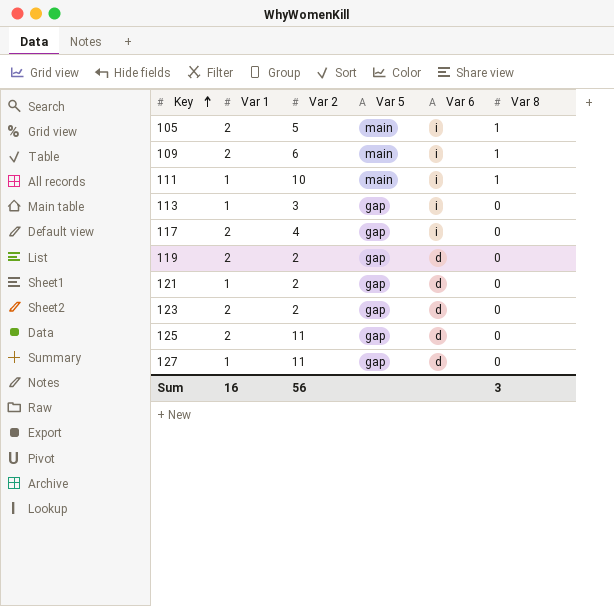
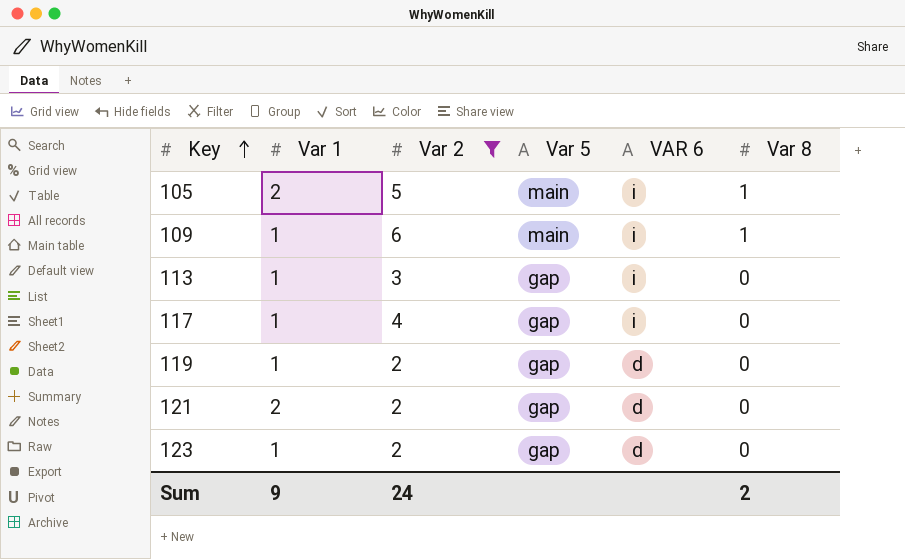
filter: none -> Var 2 <= 6
column name: Var 6 -> VAR 6
109 | Var 1: 2 -> 1
117 | Var 1: 2 -> 1
119 | Var 1: 2 -> 1
121 | Var 1: 1 -> 2
123 | Var 1: 2 -> 1
Sum | Var 1: 16 -> 9
Sum | Var 2: 56 -> 24
Sum | Var 8: 3 -> 2

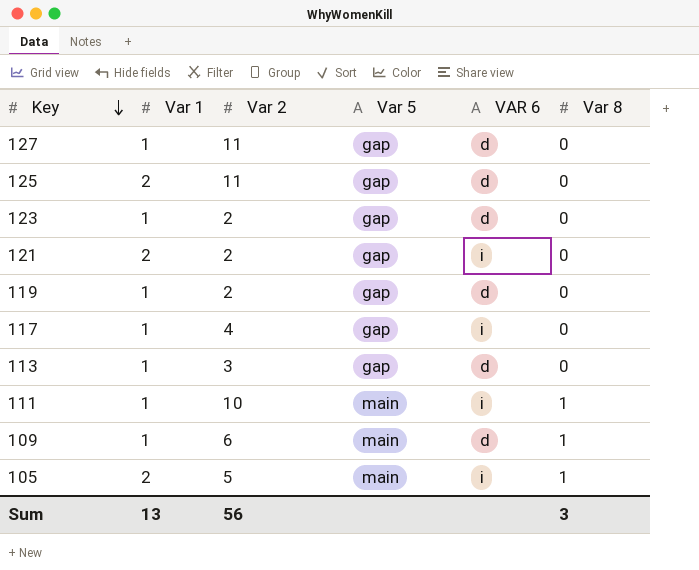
filter: Var 2 <= 6 -> none
row order: Key ascending -> Key descending
121 | VAR 6: d -> i
113 | VAR 6: i -> d
109 | VAR 6: i -> d
Sum | Var 1: 9 -> 13
Sum | Var 2: 24 -> 56
Sum | Var 8: 2 -> 3

